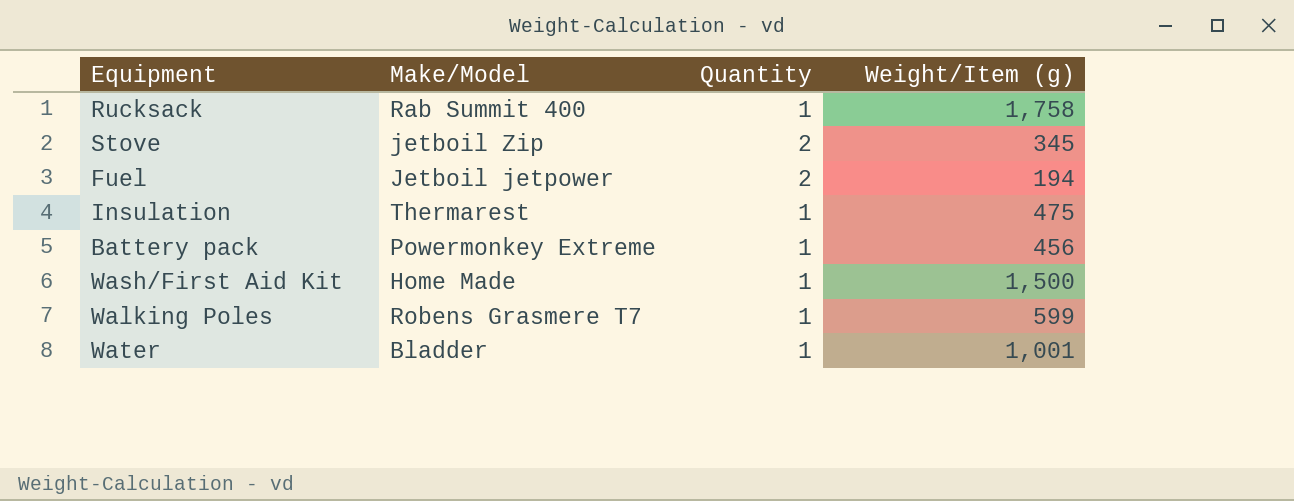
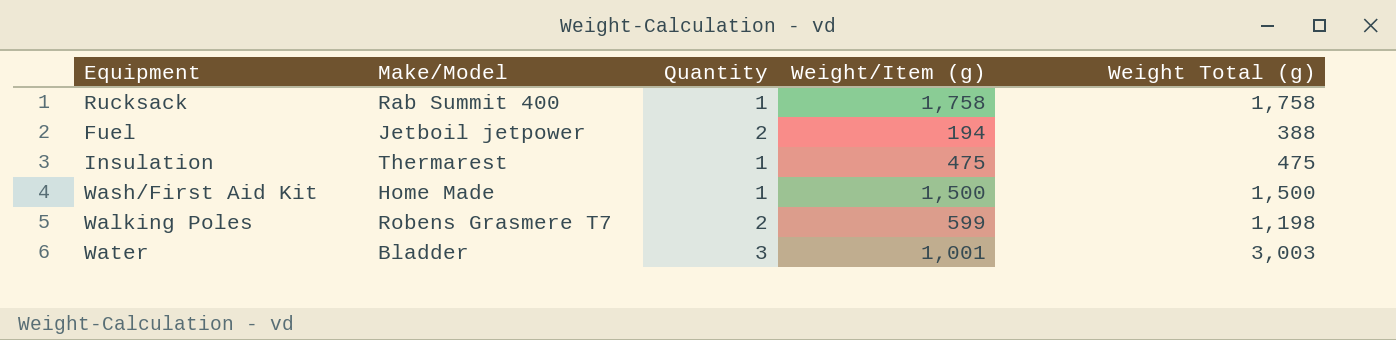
column Weight Total (g) | formula: none -> [Quantity] * [Weight/Item (g)]
row Stove: jetboil Zip | 2 | 345 -> none
row Battery pack: Powermonkey Extreme | 1 | 456 -> none
Walking Poles | Quantity: 1 -> 2
Water | Quantity: 1 -> 3

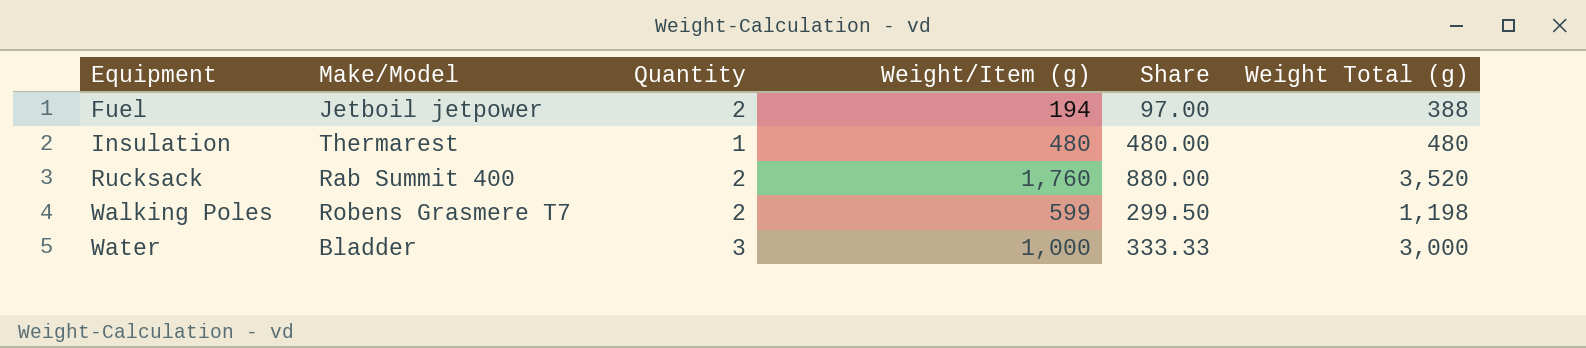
row order: none -> Equipment ascending
column Share | formula: none -> [Weight/Item (g)] / [Quantity]
row Wash/First Aid Kit: Home Made | 1 | 1,500 | 1,500 -> none
Insulation | Weight/Item (g): 475 -> 480
Insulation | Weight Total (g): 475 -> 480
Rucksack | Quantity: 1 -> 2
Rucksack | Weight/Item (g): 1,758 -> 1,760
Rucksack | Weight Total (g): 1,758 -> 3,520
Water | Weight/Item (g): 1,001 -> 1,000
Water | Weight Total (g): 3,003 -> 3,000

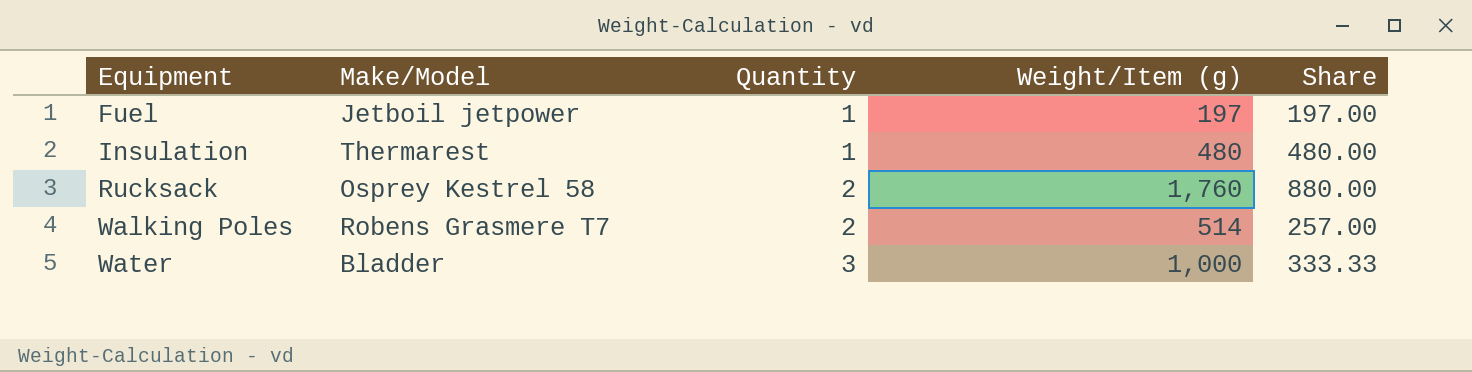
column Weight Total (g) | formula: [Quantity] * [Weight/Item (g)] -> none
Fuel | Quantity: 2 -> 1
Fuel | Weight/Item (g): 194 -> 197
Fuel | Share: 97.00 -> 197.00
Rucksack | Make/Model: Rab Summit 400 -> Osprey Kestrel 58
Walking Poles | Weight/Item (g): 599 -> 514
Walking Poles | Share: 299.50 -> 257.00

